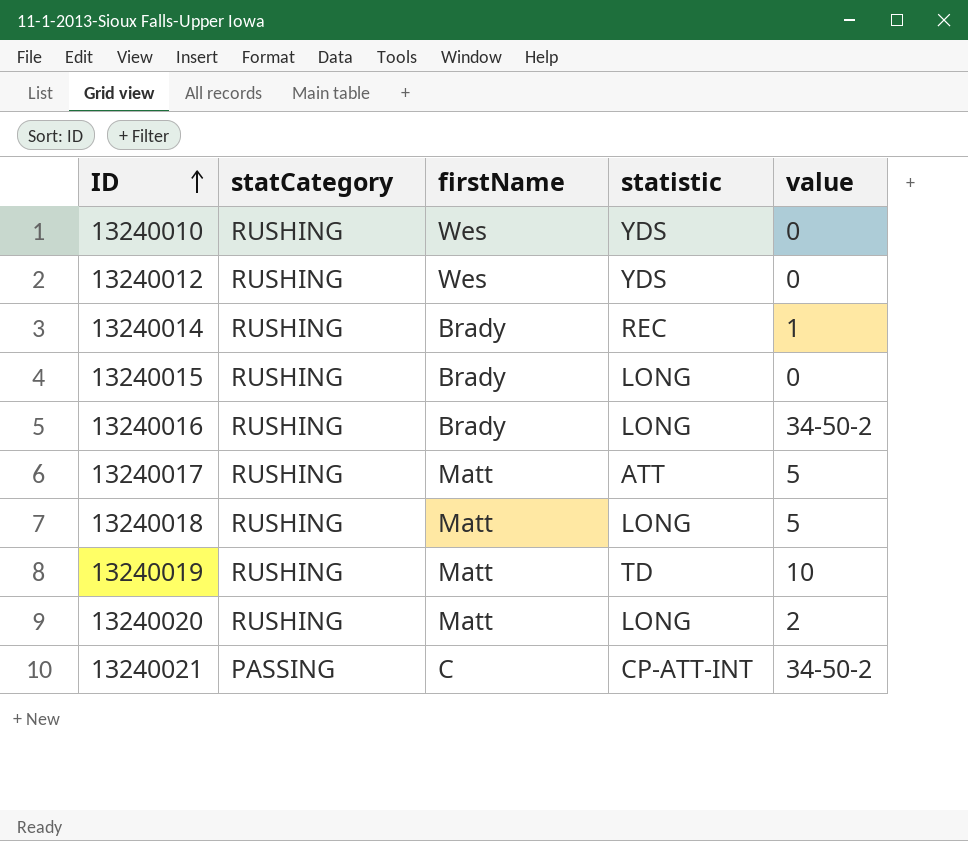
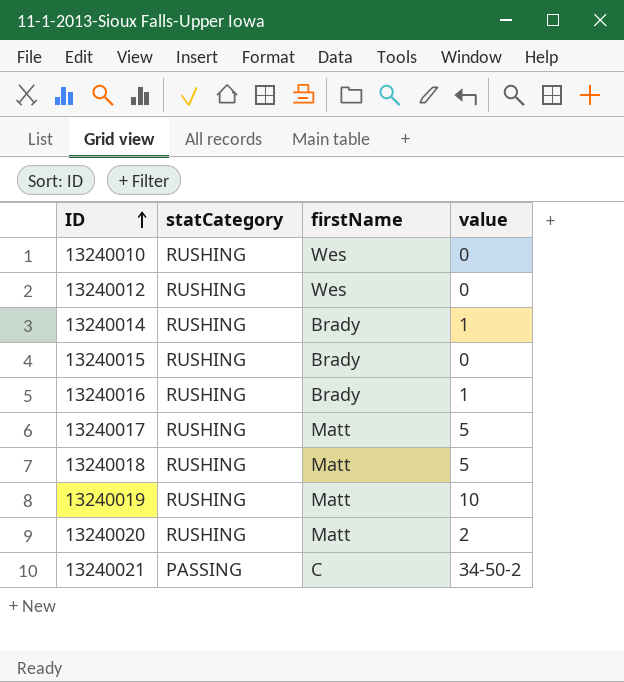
column statistic | position: 4 -> none
13240016 | value: 34-50-2 -> 1

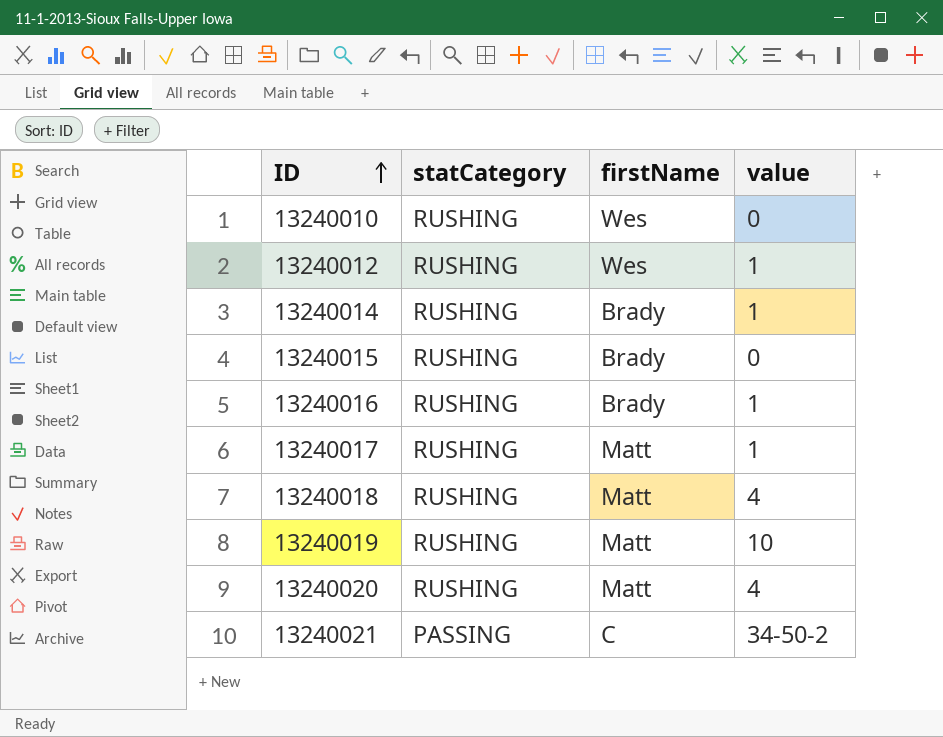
13240012 | value: 0 -> 1
13240017 | value: 5 -> 1
13240018 | value: 5 -> 4
13240020 | value: 2 -> 4

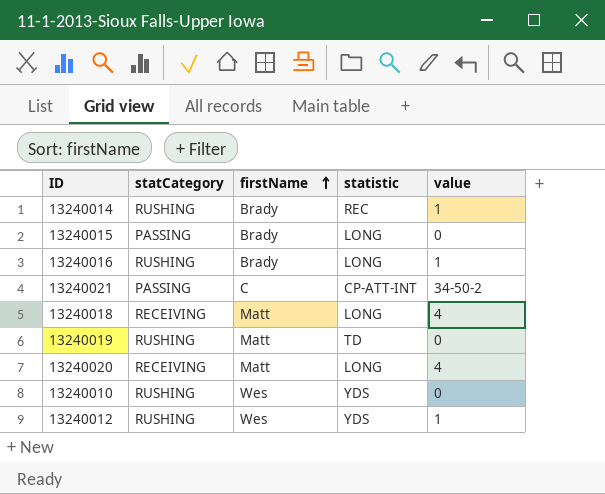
row order: ID ascending -> firstName ascending
column statistic | position: none -> 4
row 13240017: RUSHING | Matt | 1 -> none
13240015 | statCategory: RUSHING -> PASSING
13240018 | statCategory: RUSHING -> RECEIVING
13240019 | value: 10 -> 0
13240020 | statCategory: RUSHING -> RECEIVING

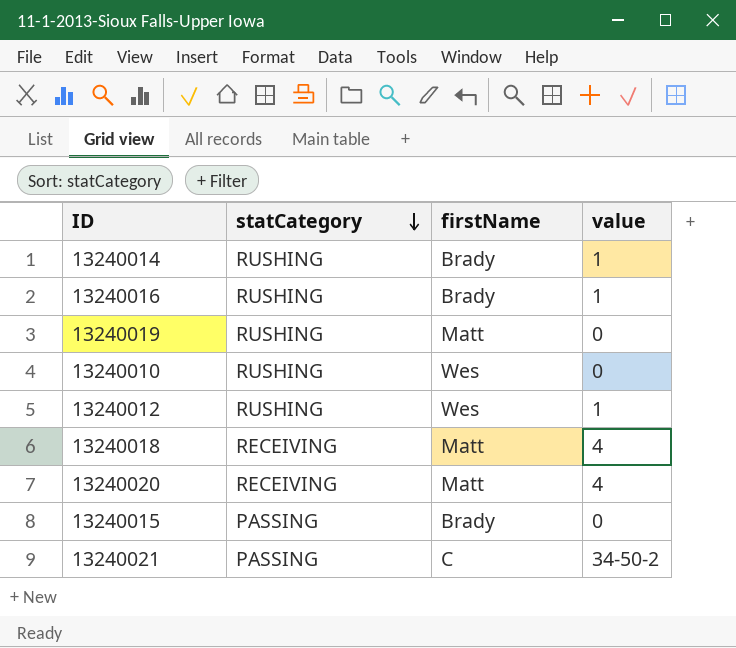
row order: firstName ascending -> statCategory descending
column statistic | position: 4 -> none

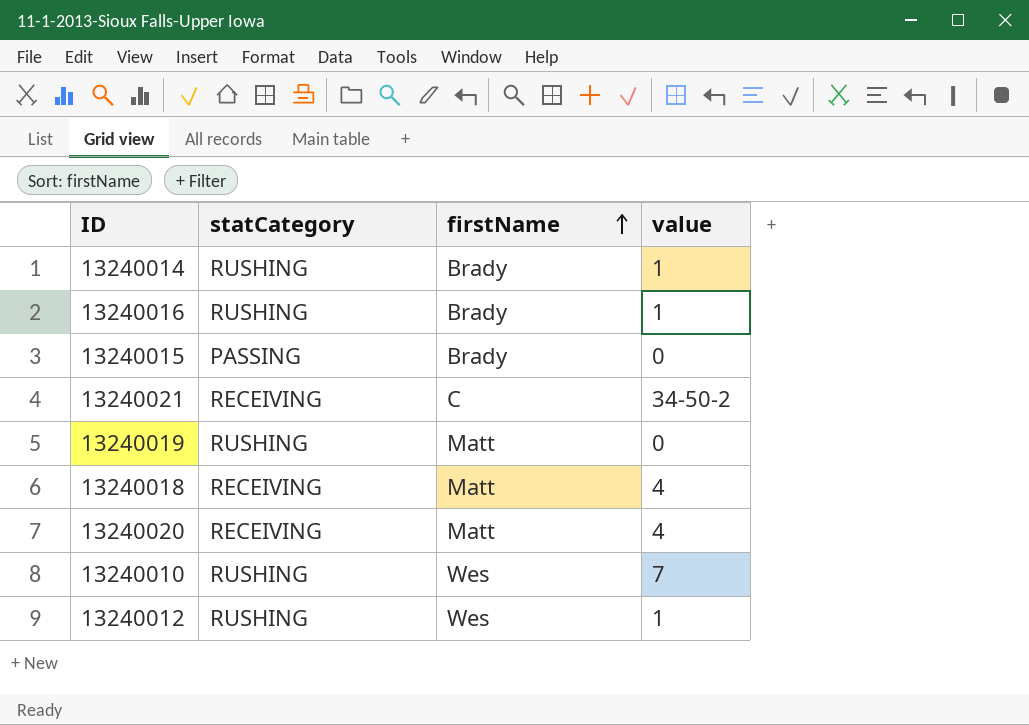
row order: statCategory descending -> firstName ascending
13240021 | statCategory: PASSING -> RECEIVING
13240010 | value: 0 -> 7

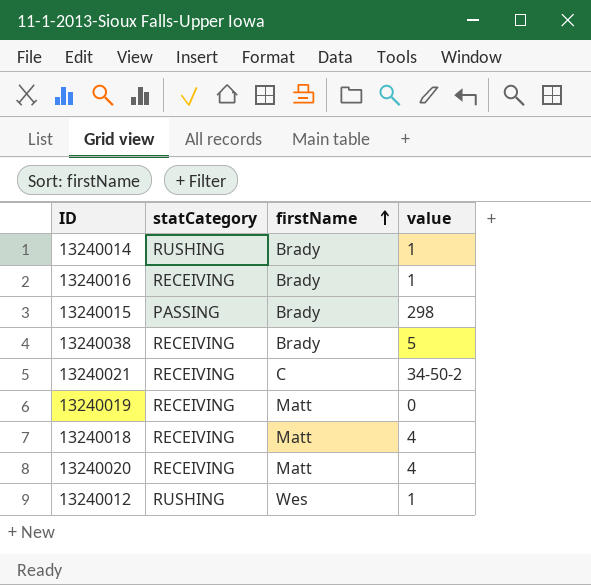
row 13240010: RUSHING | Wes | 7 -> none
13240016 | statCategory: RUSHING -> RECEIVING
13240015 | value: 0 -> 298
row 13240038: none -> RECEIVING | Brady | 5
13240019 | statCategory: RUSHING -> RECEIVING

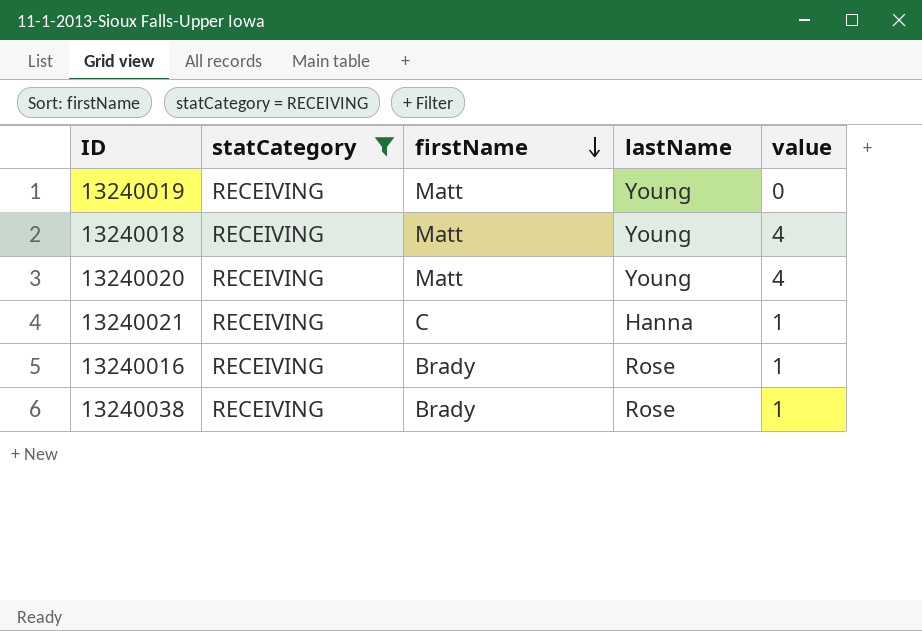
filter: none -> statCategory = RECEIVING
row order: firstName ascending -> firstName descending
column lastName | position: none -> 4
13240021 | value: 34-50-2 -> 1
13240038 | value: 5 -> 1

